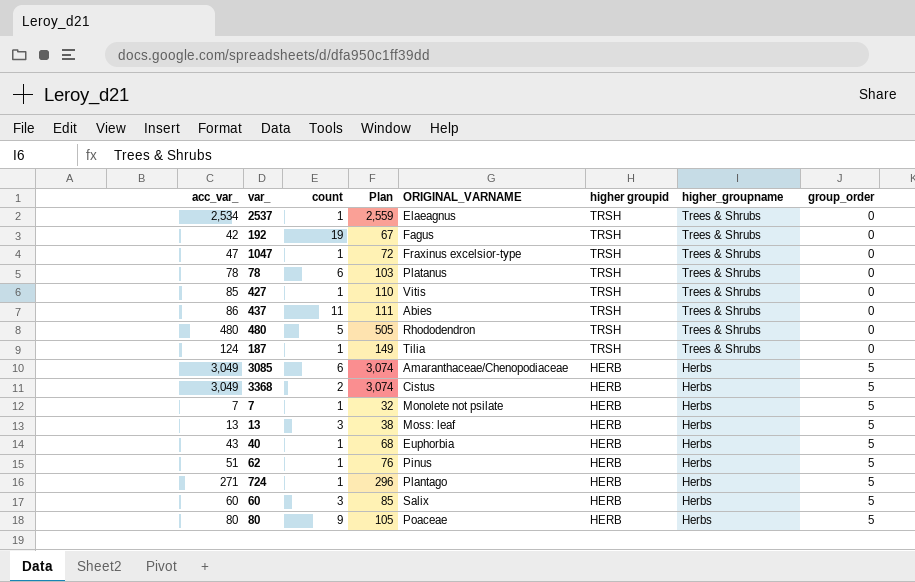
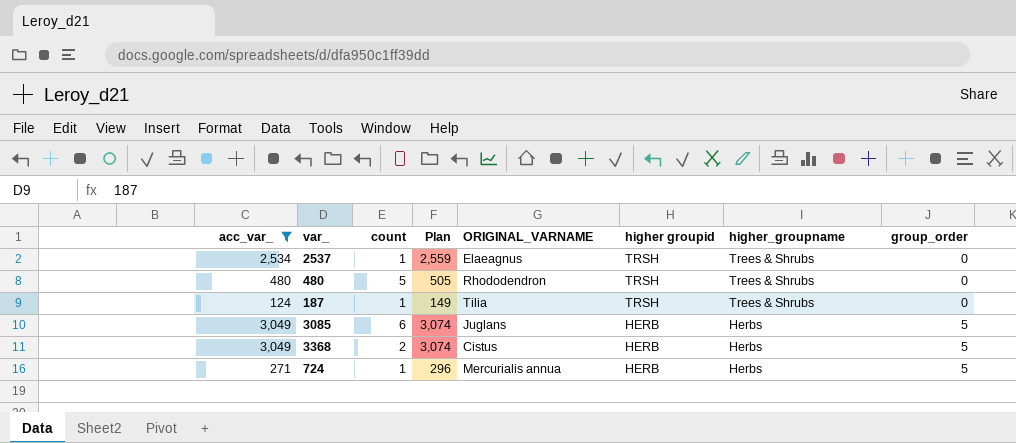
filter: none -> acc_var_ >= 124
3085 | ORIGINAL_VARNAME: Amaranthaceae/Chenopodiaceae -> Juglans
724 | ORIGINAL_VARNAME: Plantago -> Mercurialis annua

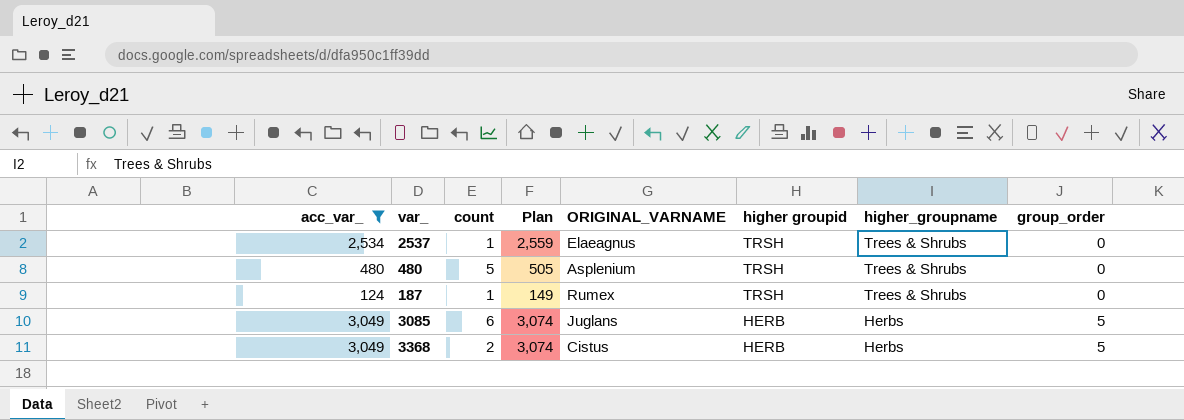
row 724: 271 | 1 | 296 | Mercurialis annua | HERB | Herbs | 5 -> none
480 | ORIGINAL_VARNAME: Rhododendron -> Asplenium
187 | ORIGINAL_VARNAME: Tilia -> Rumex

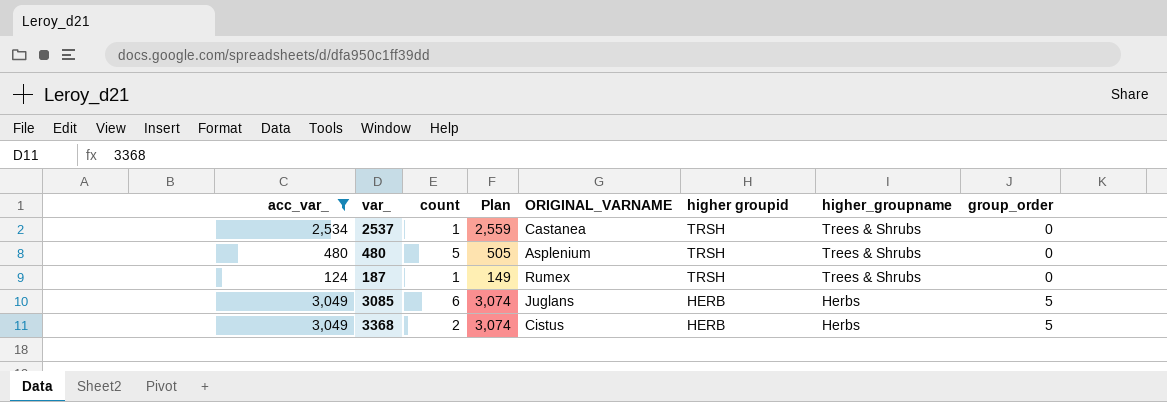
2537 | ORIGINAL_VARNAME: Elaeagnus -> Castanea

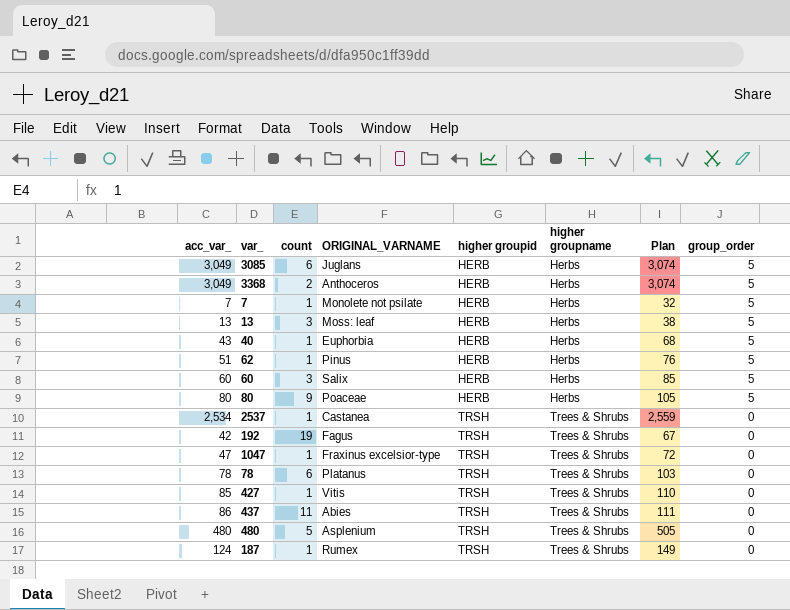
filter: acc_var_ >= 124 -> none
row order: higher groupid descending -> higher groupid ascending
column name: higher_groupname -> higher groupname
column Plan | position: 4 -> 7
3368 | ORIGINAL_VARNAME: Cistus -> Anthoceros

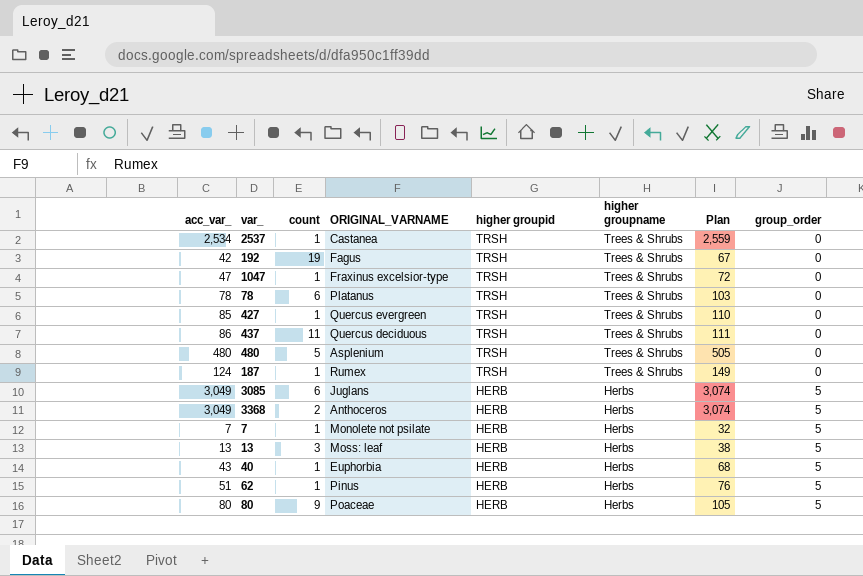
row order: higher groupid ascending -> higher groupid descending
row 60: 60 | 3 | Salix | HERB | Herbs | 85 | 5 -> none
427 | ORIGINAL_VARNAME: Vitis -> Quercus evergreen
437 | ORIGINAL_VARNAME: Abies -> Quercus deciduous

